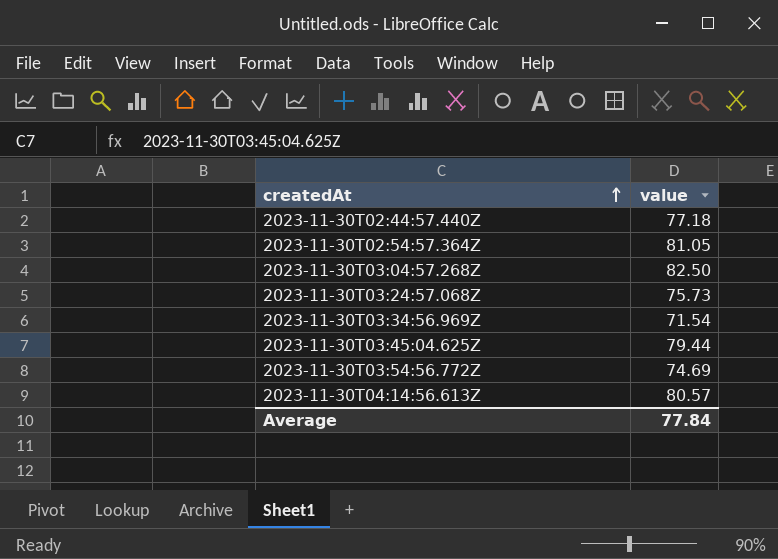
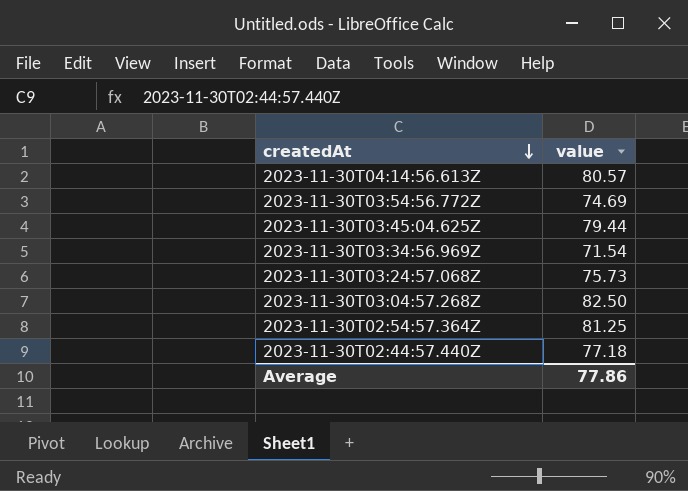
row order: createdAt ascending -> createdAt descending
2023-11-30T02:54:57.364Z | value: 81.05 -> 81.25
Average | value: 77.84 -> 77.86

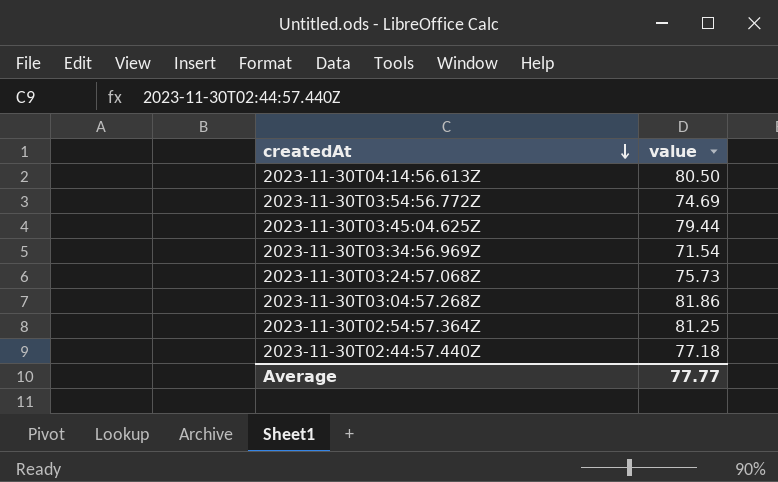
2023-11-30T04:14:56.613Z | value: 80.57 -> 80.50
2023-11-30T03:04:57.268Z | value: 82.50 -> 81.86
Average | value: 77.86 -> 77.77

